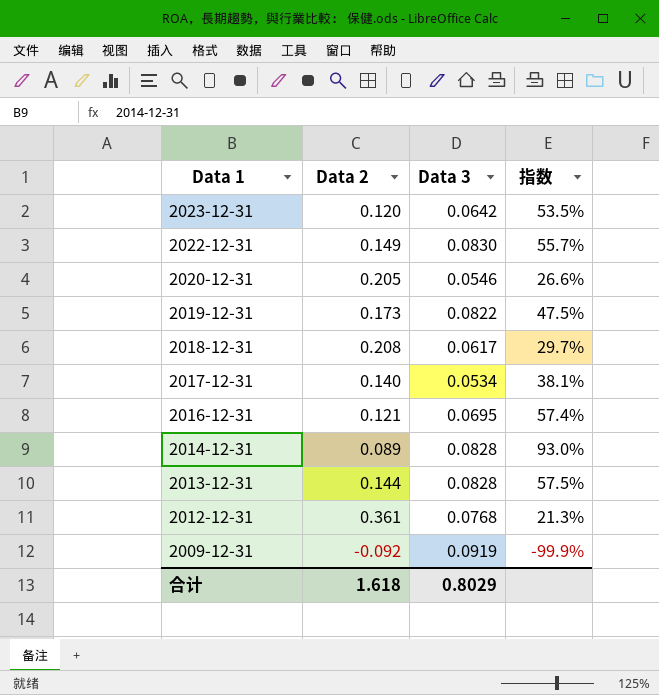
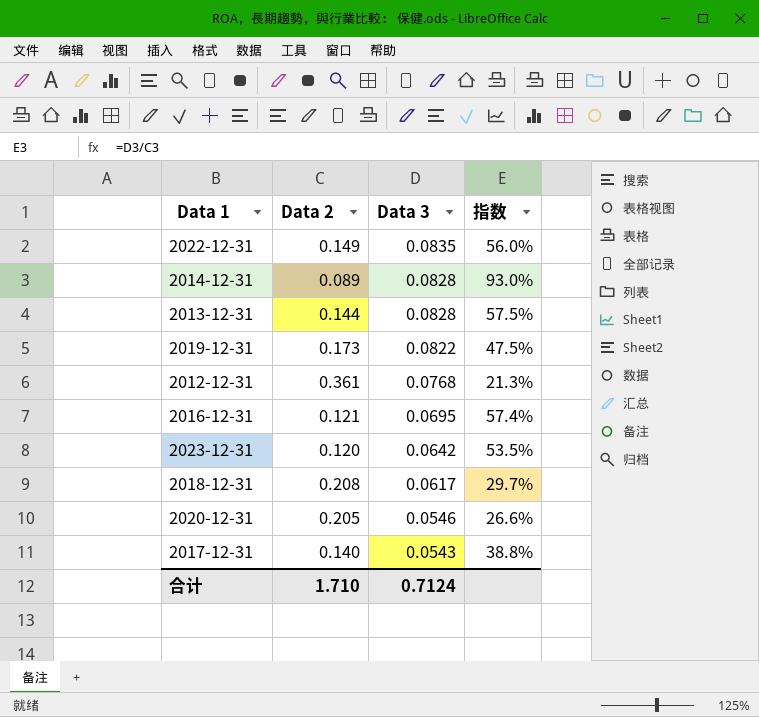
row order: Data 1 descending -> Data 3 descending
row 2009-12-31: -0.092 | 0.0919 | -99.9% -> none
2022-12-31 | Data 3: 0.0830 -> 0.0835
2022-12-31 | 指数: 55.7% -> 56.0%
2017-12-31 | Data 3: 0.0534 -> 0.0543
2017-12-31 | 指数: 38.1% -> 38.8%
合计 | Data 2: 1.618 -> 1.710
合计 | Data 3: 0.8029 -> 0.7124

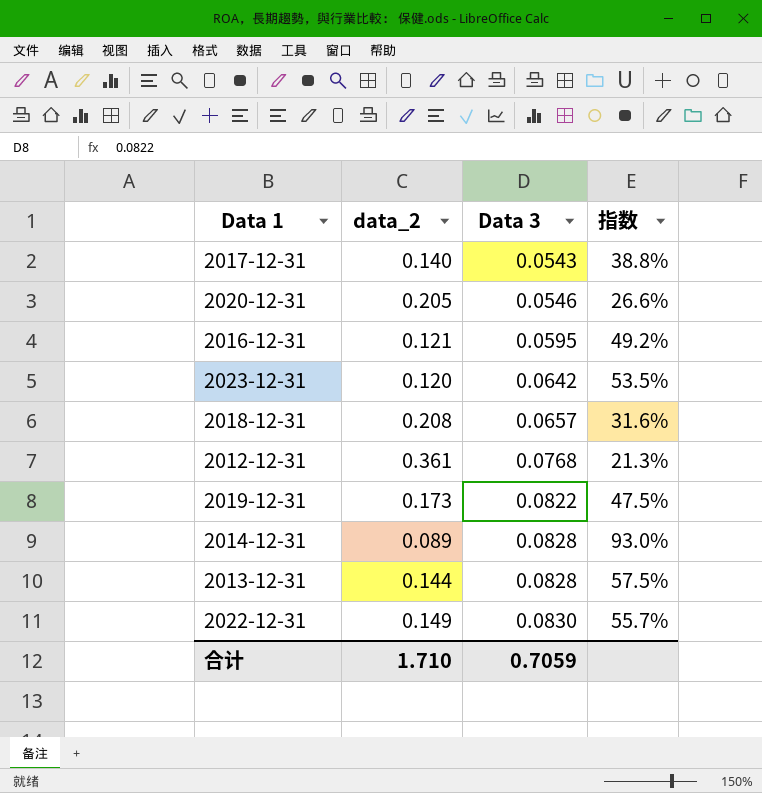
row order: Data 3 descending -> Data 3 ascending
column name: Data 2 -> data_2
2016-12-31 | Data 3: 0.0695 -> 0.0595
2016-12-31 | 指数: 57.4% -> 49.2%
2018-12-31 | Data 3: 0.0617 -> 0.0657
2018-12-31 | 指数: 29.7% -> 31.6%
2022-12-31 | Data 3: 0.0835 -> 0.0830
2022-12-31 | 指数: 56.0% -> 55.7%
合计 | Data 3: 0.7124 -> 0.7059

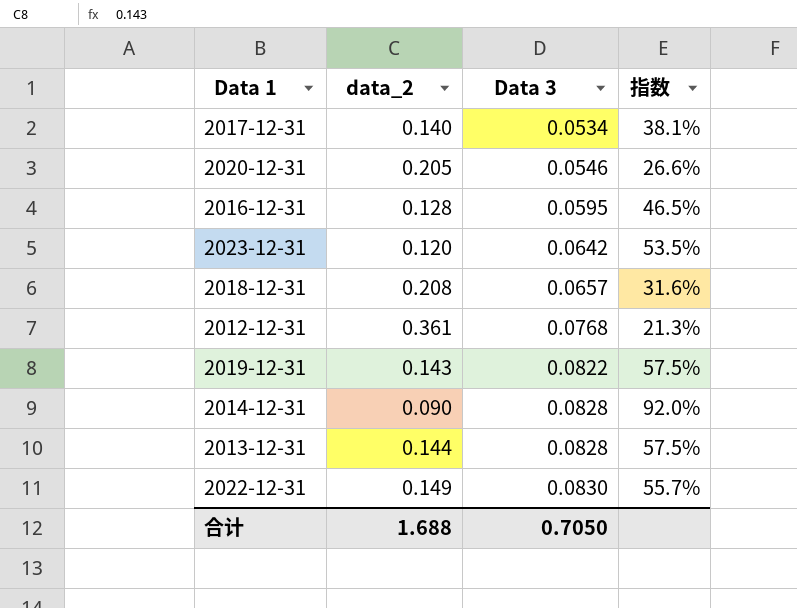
2017-12-31 | Data 3: 0.0543 -> 0.0534
2017-12-31 | 指数: 38.8% -> 38.1%
2016-12-31 | data_2: 0.121 -> 0.128
2016-12-31 | 指数: 49.2% -> 46.5%
2019-12-31 | data_2: 0.173 -> 0.143
2019-12-31 | 指数: 47.5% -> 57.5%
2014-12-31 | data_2: 0.089 -> 0.090
2014-12-31 | 指数: 93.0% -> 92.0%
合计 | data_2: 1.710 -> 1.688
合计 | Data 3: 0.7059 -> 0.7050

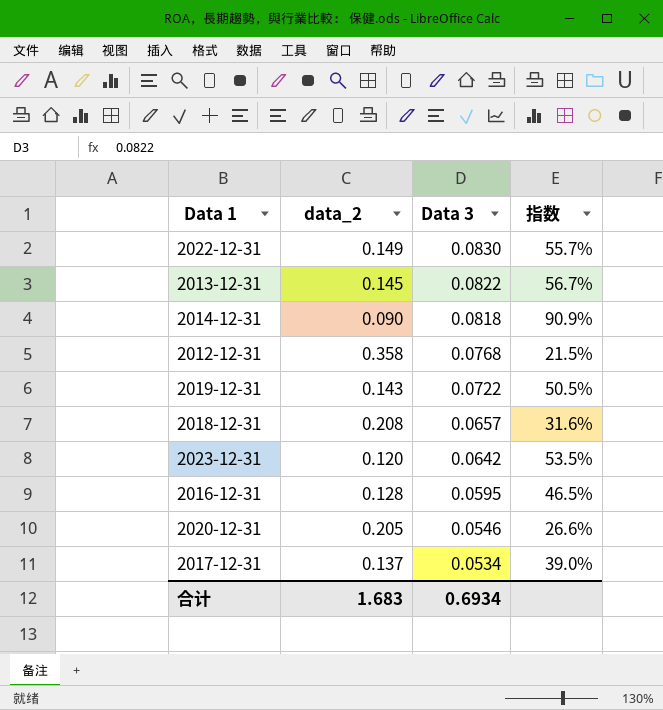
row order: Data 3 ascending -> Data 3 descending
2013-12-31 | data_2: 0.144 -> 0.145
2013-12-31 | Data 3: 0.0828 -> 0.0822
2013-12-31 | 指数: 57.5% -> 56.7%
2014-12-31 | Data 3: 0.0828 -> 0.0818
2014-12-31 | 指数: 92.0% -> 90.9%
2012-12-31 | data_2: 0.361 -> 0.358
2012-12-31 | 指数: 21.3% -> 21.5%
2019-12-31 | Data 3: 0.0822 -> 0.0722
2019-12-31 | 指数: 57.5% -> 50.5%
2017-12-31 | data_2: 0.140 -> 0.137
2017-12-31 | 指数: 38.1% -> 39.0%
合计 | data_2: 1.688 -> 1.683
合计 | Data 3: 0.7050 -> 0.6934

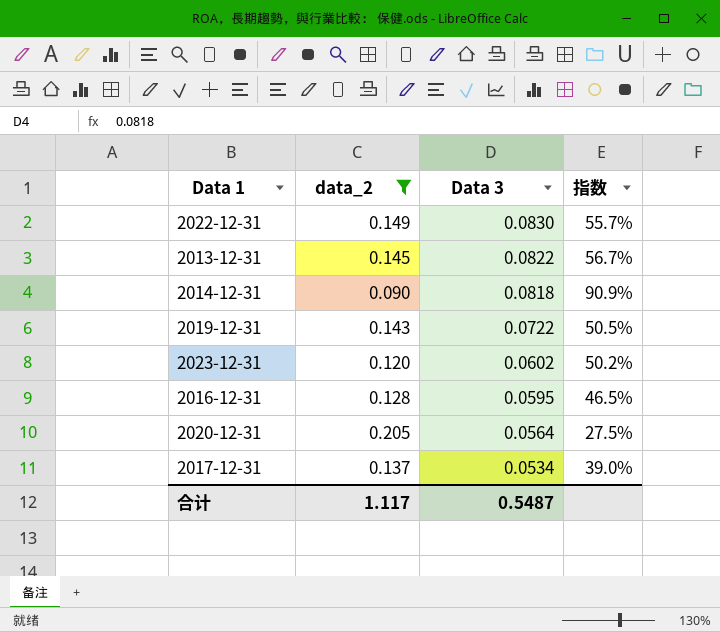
filter: none -> data_2 <= 0.205
2023-12-31 | Data 3: 0.0642 -> 0.0602
2023-12-31 | 指数: 53.5% -> 50.2%
2020-12-31 | Data 3: 0.0546 -> 0.0564
2020-12-31 | 指数: 26.6% -> 27.5%
合计 | data_2: 1.683 -> 1.117
合计 | Data 3: 0.6934 -> 0.5487

